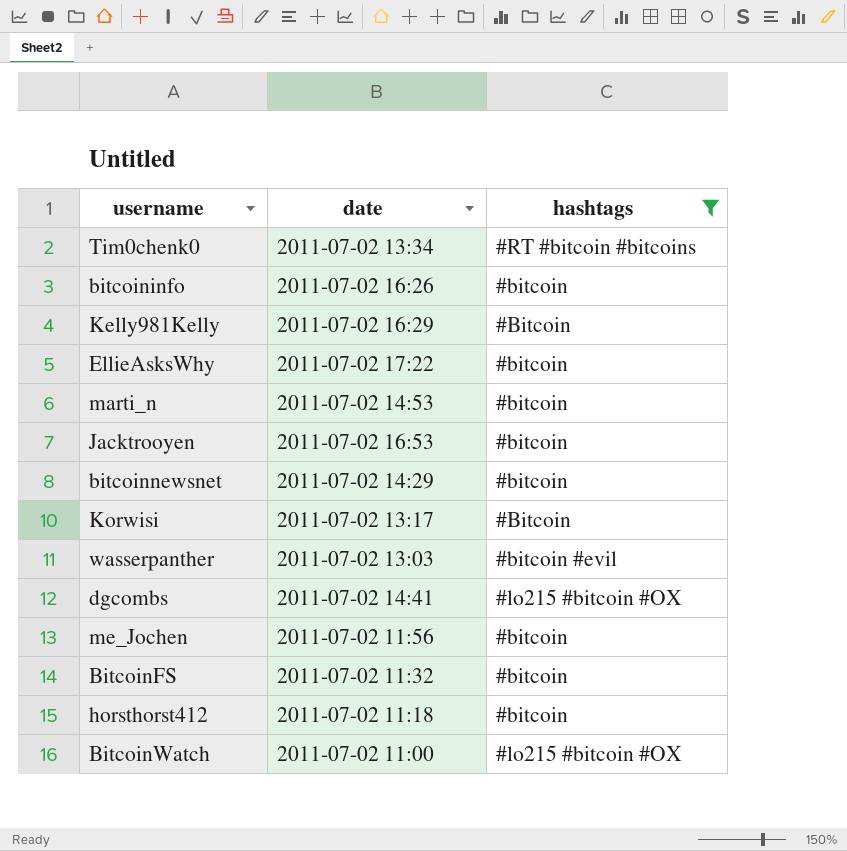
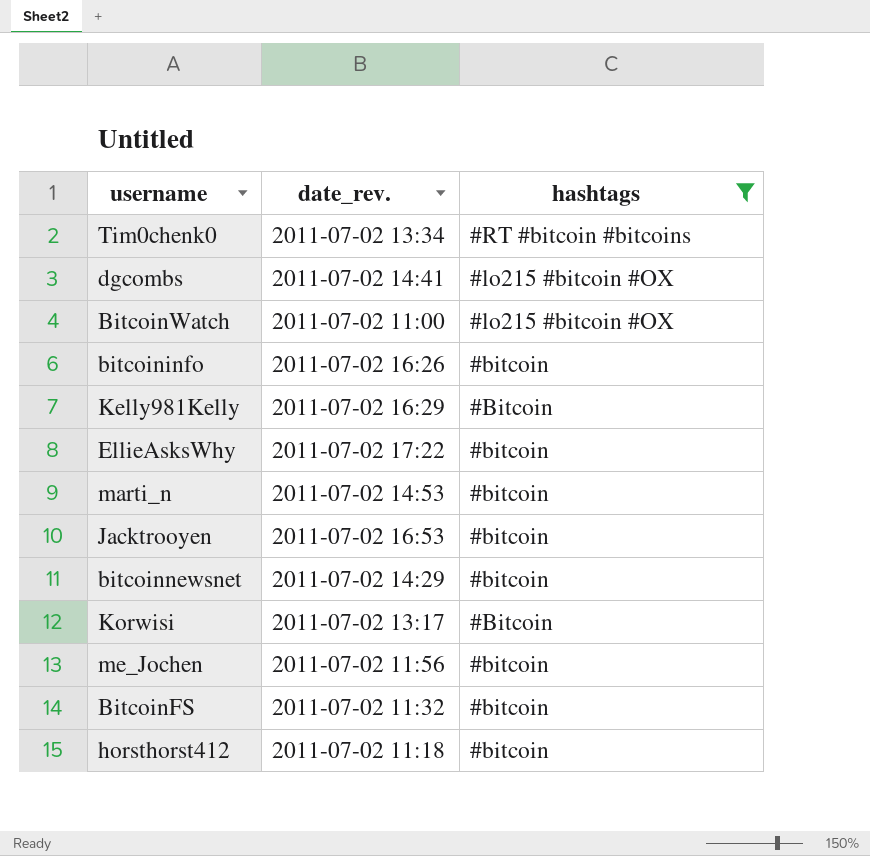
row order: none -> hashtags descending
column name: date -> date_rev.
row wasserpanther: 2011-07-02 13:03 | #bitcoin #evil -> none

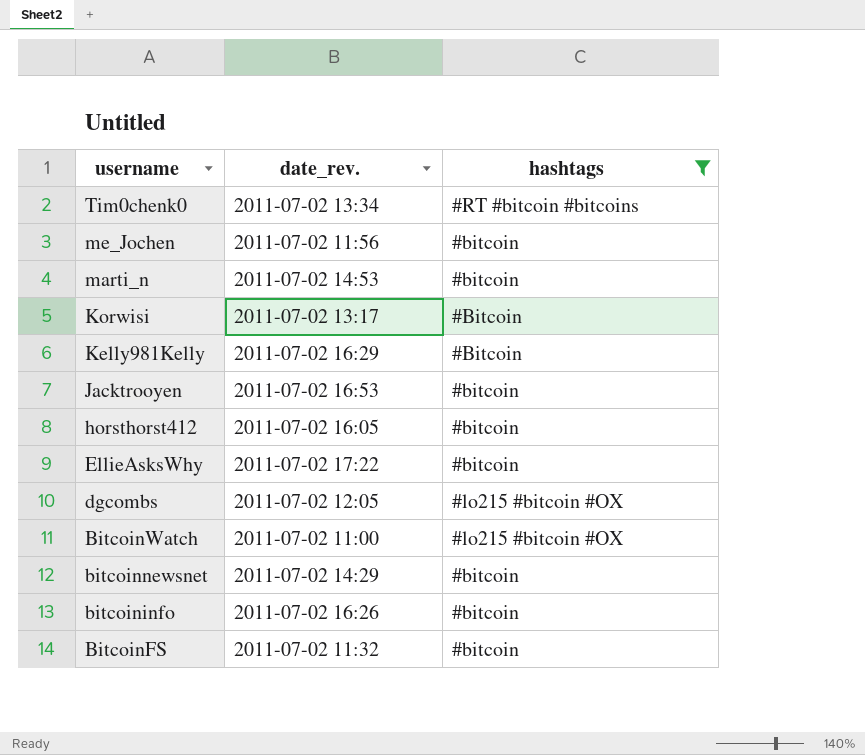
row order: hashtags descending -> username descending
horsthorst412 | date_rev.: 2011-07-02 11:18 -> 2011-07-02 16:05
dgcombs | date_rev.: 2011-07-02 14:41 -> 2011-07-02 12:05

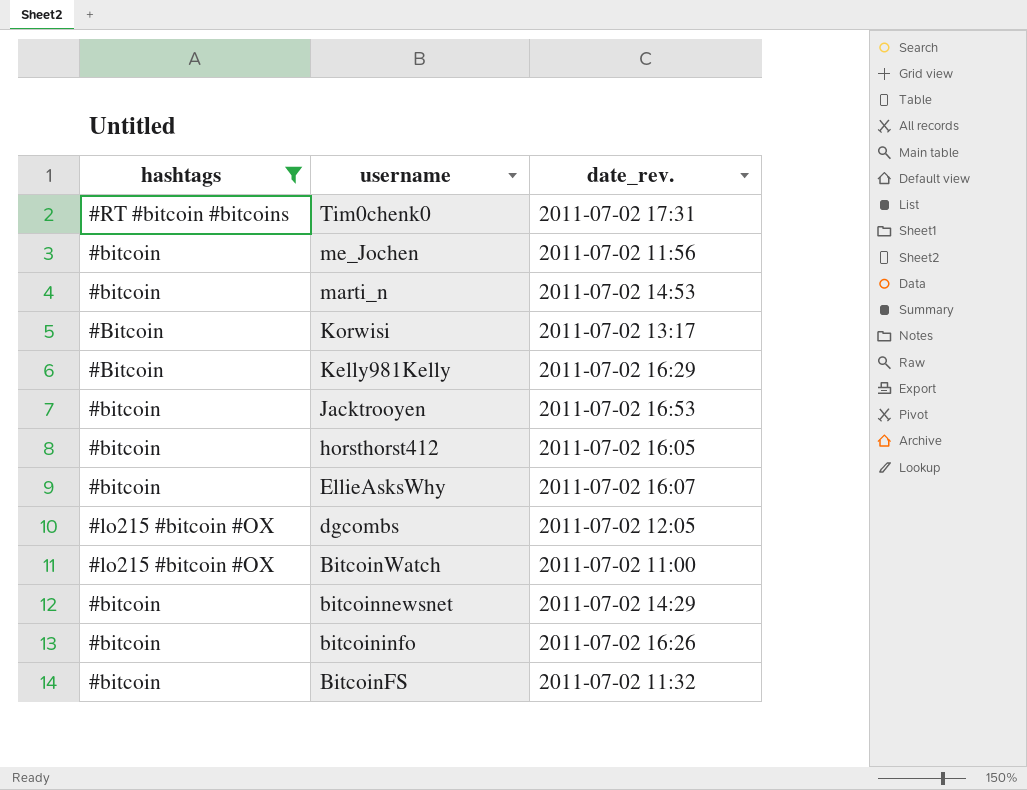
column hashtags | position: 3 -> 1
Tim0chenk0 | date_rev.: 2011-07-02 13:34 -> 2011-07-02 17:31
EllieAsksWhy | date_rev.: 2011-07-02 17:22 -> 2011-07-02 16:07

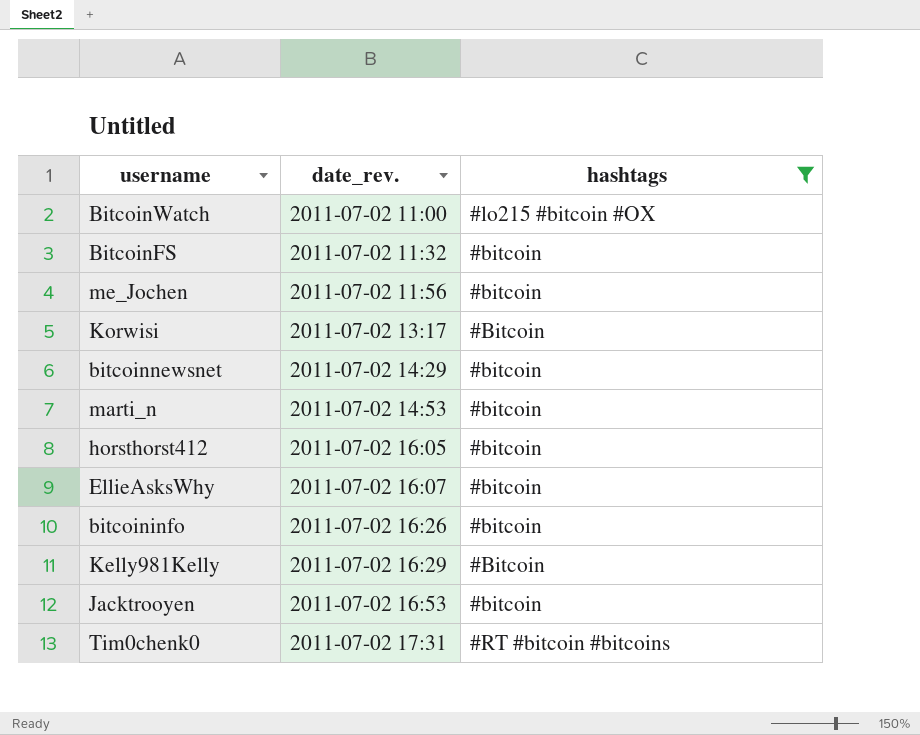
row order: username descending -> date_rev. ascending
column hashtags | position: 1 -> 3
row dgcombs: #lo215 #bitcoin #OX | 2011-07-02 12:05 -> none

